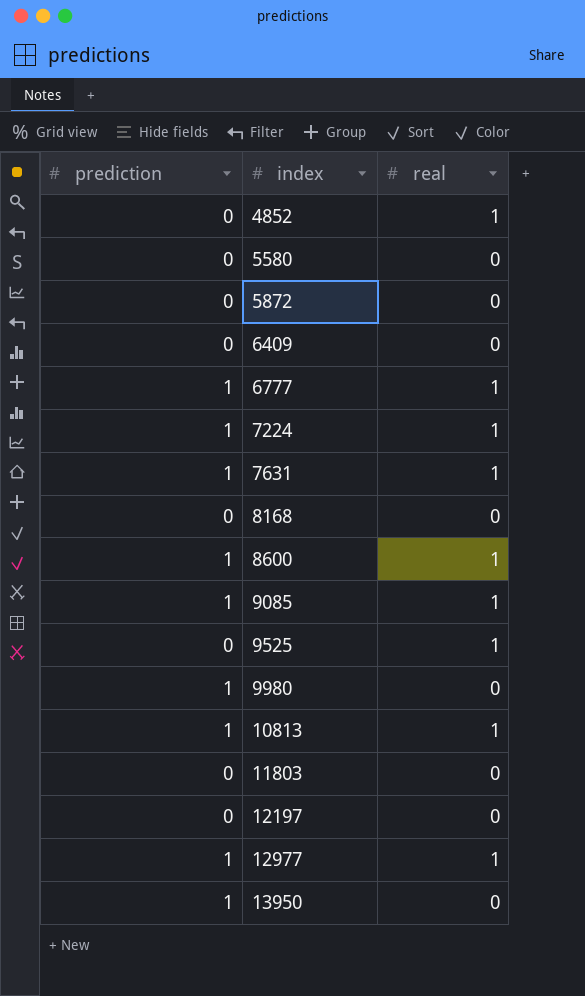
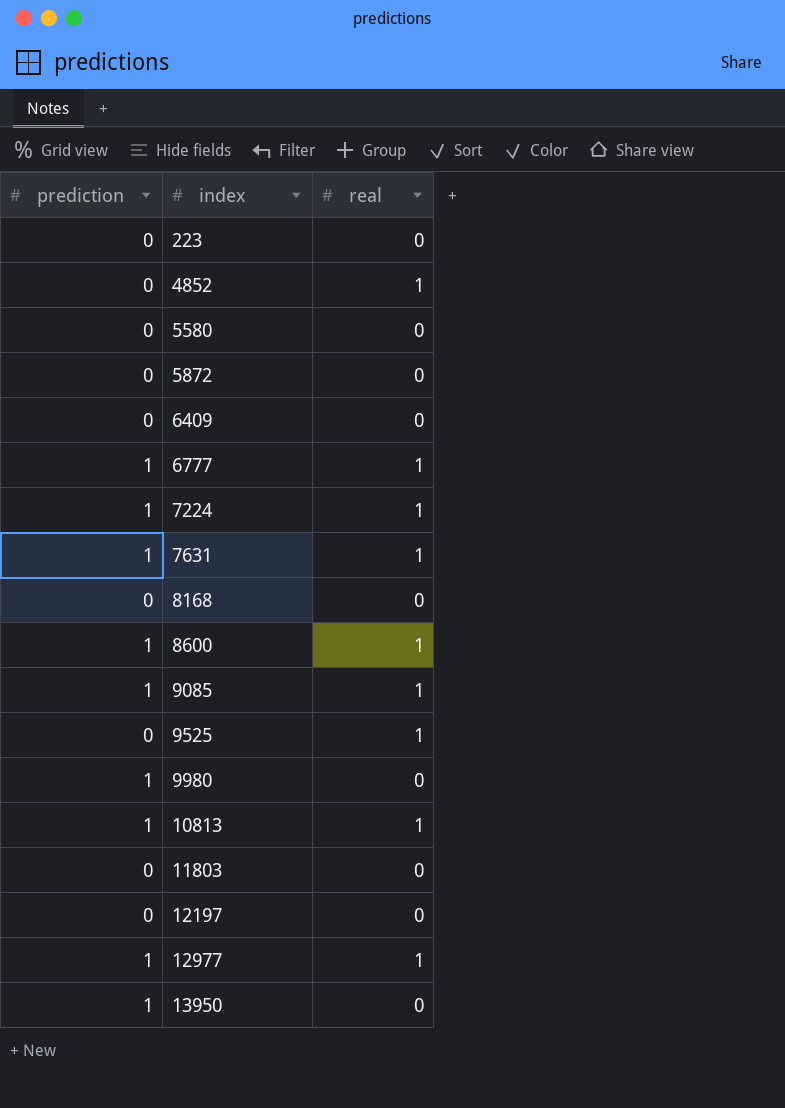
row 223: none -> 0 | 0

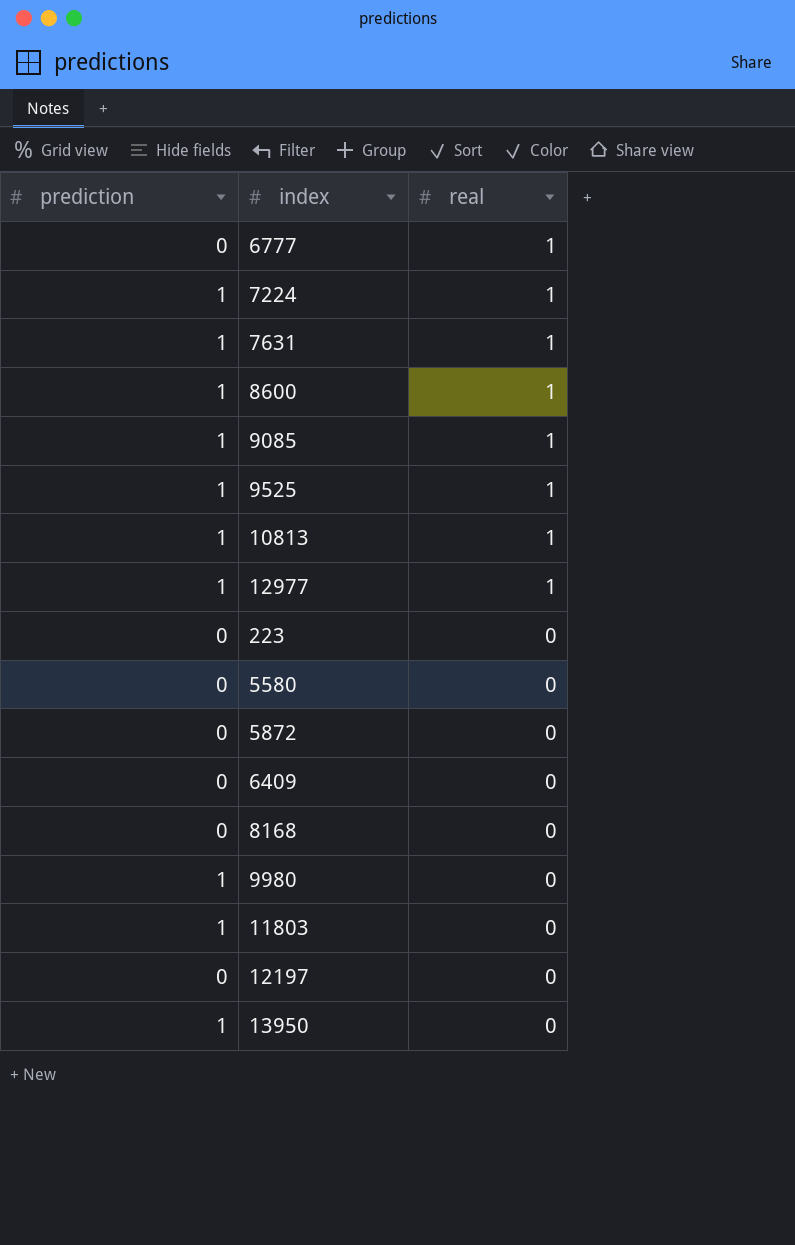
row order: index ascending -> real descending
row 4852: 0 | 1 -> none
6777 | prediction: 1 -> 0
9525 | prediction: 0 -> 1
11803 | prediction: 0 -> 1

